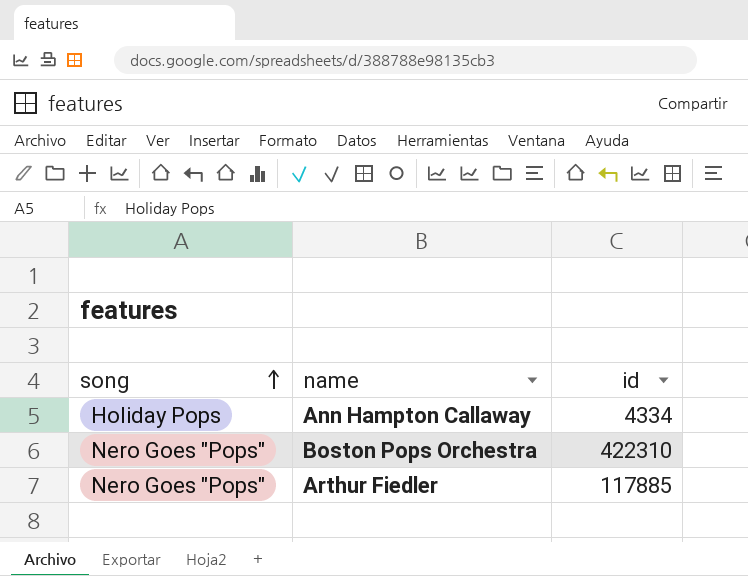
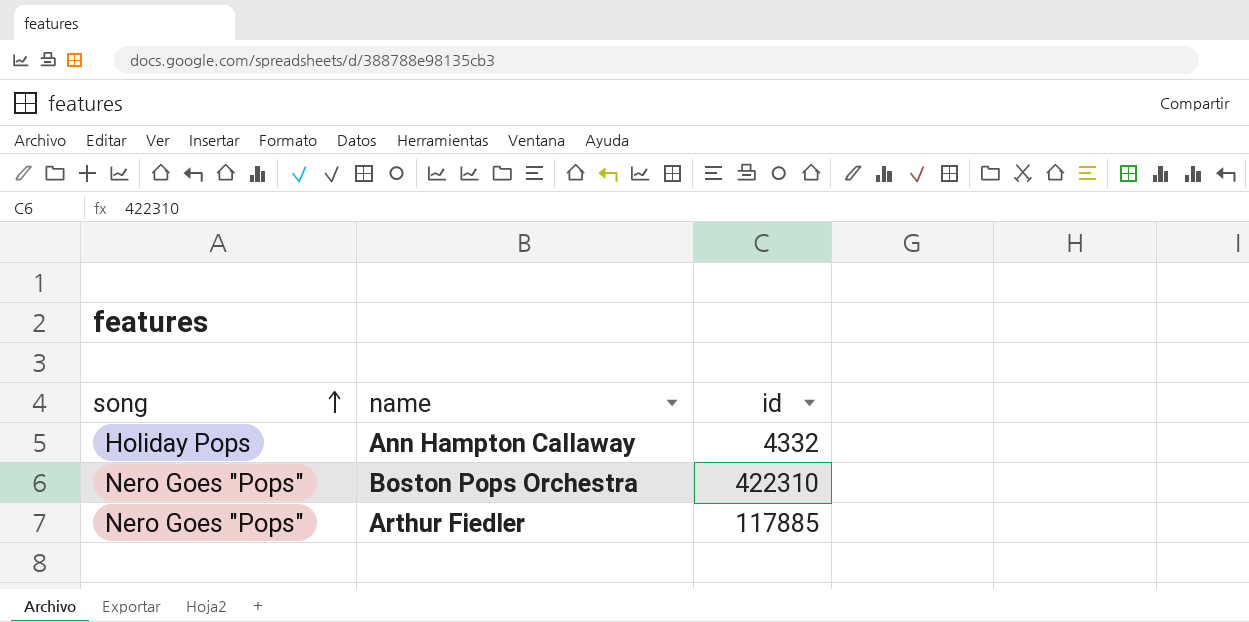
Ann Hampton Callaway | id: 4334 -> 4332

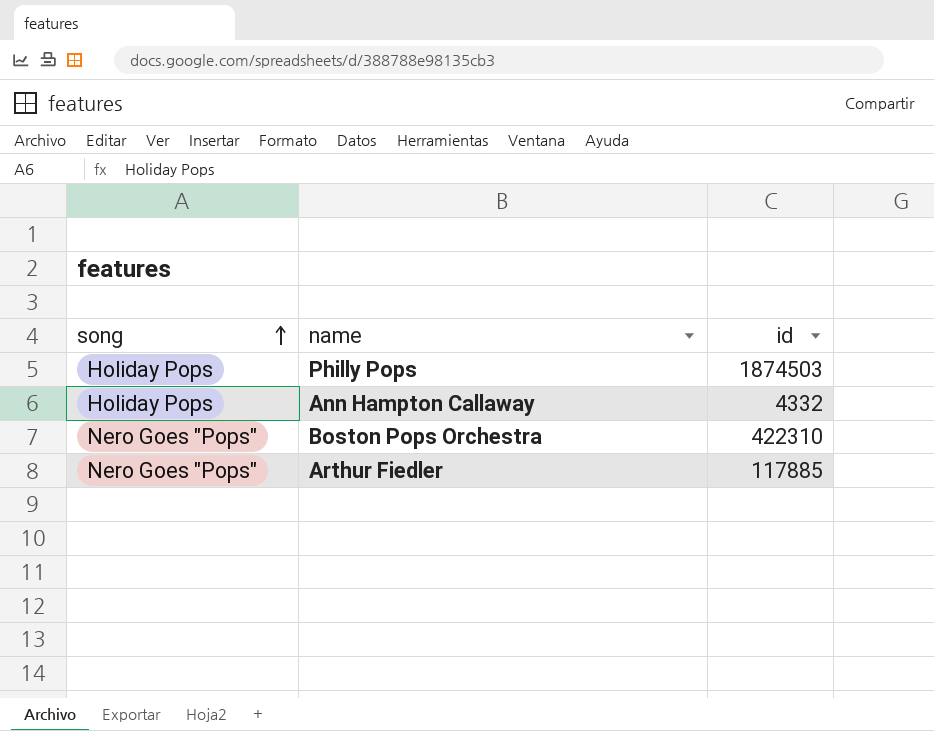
row Philly Pops: none -> Holiday Pops | 1874503

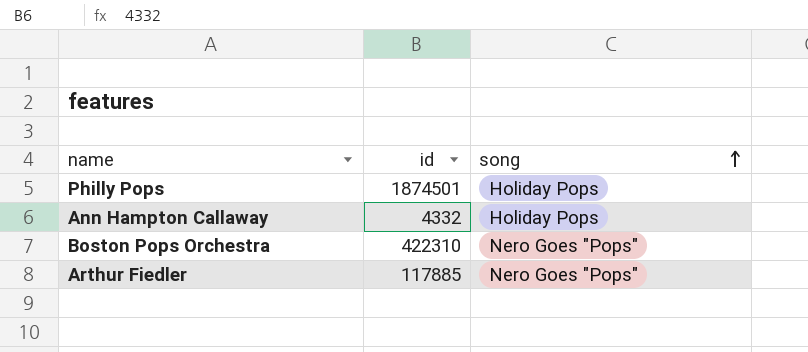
column song | position: 1 -> 3
Philly Pops | id: 1874503 -> 1874501

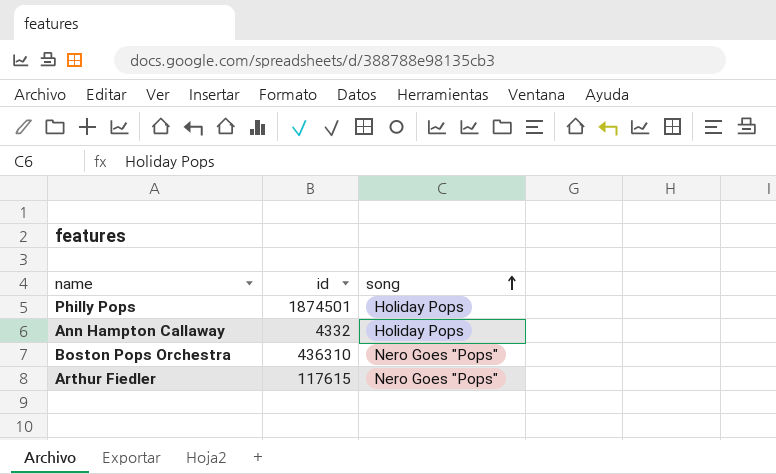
Boston Pops Orchestra | id: 422310 -> 436310
Arthur Fiedler | id: 117885 -> 117615

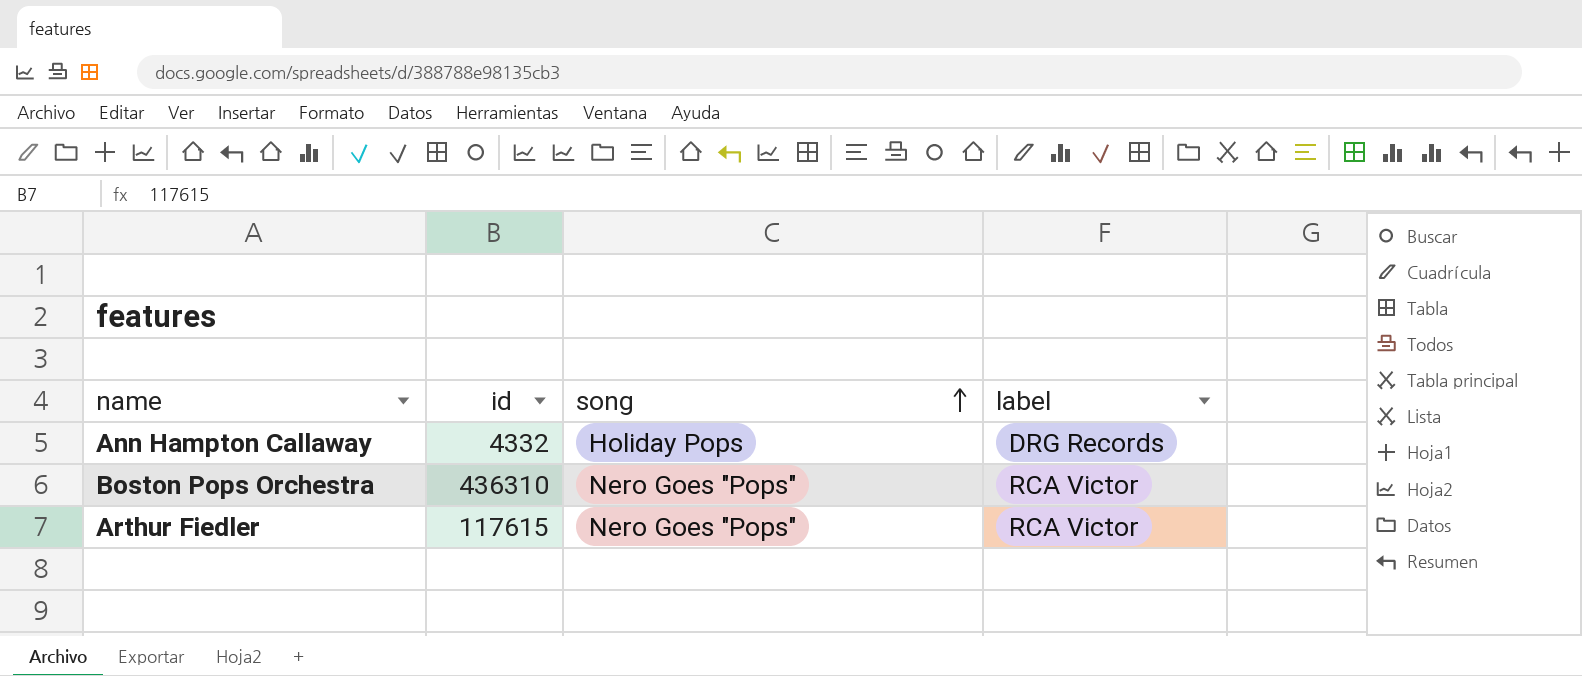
column label | position: none -> 4
row Philly Pops: 1874501 | Holiday Pops -> none

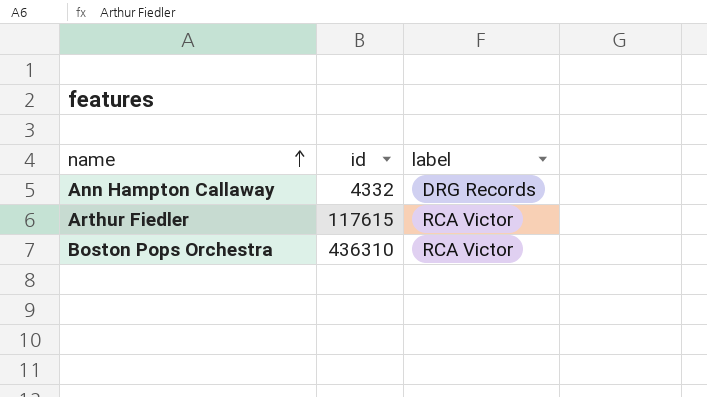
row order: song ascending -> name ascending
column song | position: 3 -> none

